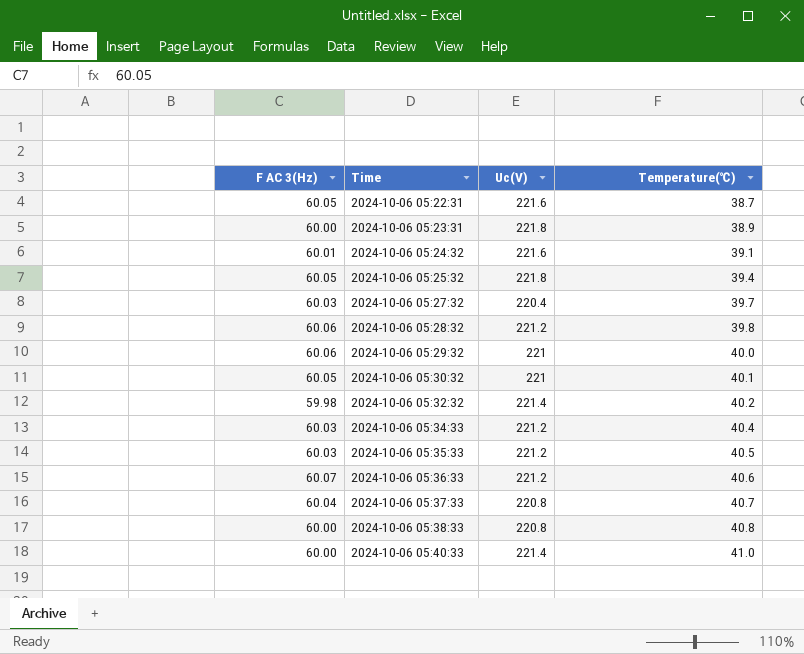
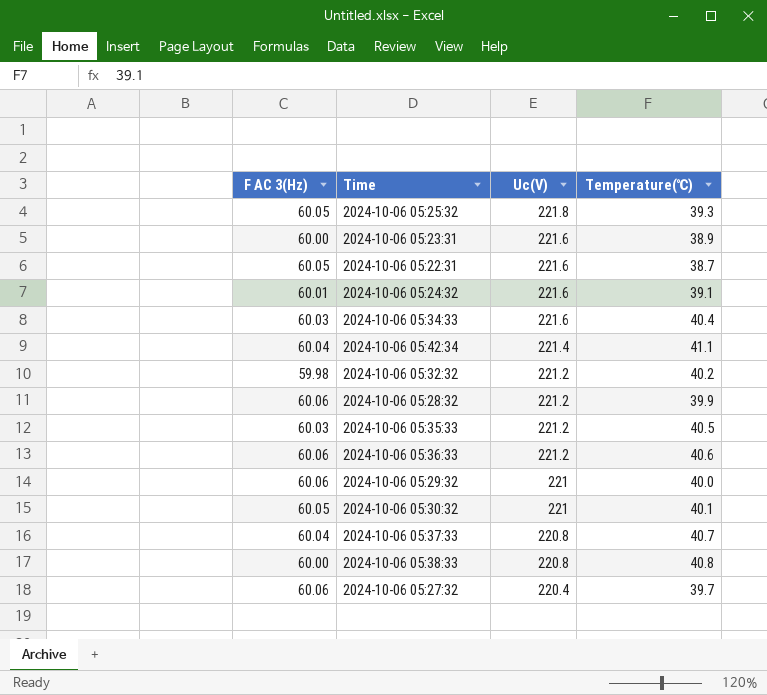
row order: Time ascending -> Uc(V) descending
row 2024-10-06 05:40:33: 60.00 | 221.4 | 41.0 -> none
2024-10-06 05:25:32 | Temperature(℃): 39.4 -> 39.3
2024-10-06 05:23:31 | Uc(V): 221.8 -> 221.6
2024-10-06 05:34:33 | Uc(V): 221.2 -> 221.6
row 2024-10-06 05:42:34: none -> 60.04 | 221.4 | 41.1
2024-10-06 05:32:32 | Uc(V): 221.4 -> 221.2
2024-10-06 05:28:32 | Temperature(℃): 39.8 -> 39.9
2024-10-06 05:36:33 | F AC 3(Hz): 60.07 -> 60.06
2024-10-06 05:27:32 | F AC 3(Hz): 60.03 -> 60.06

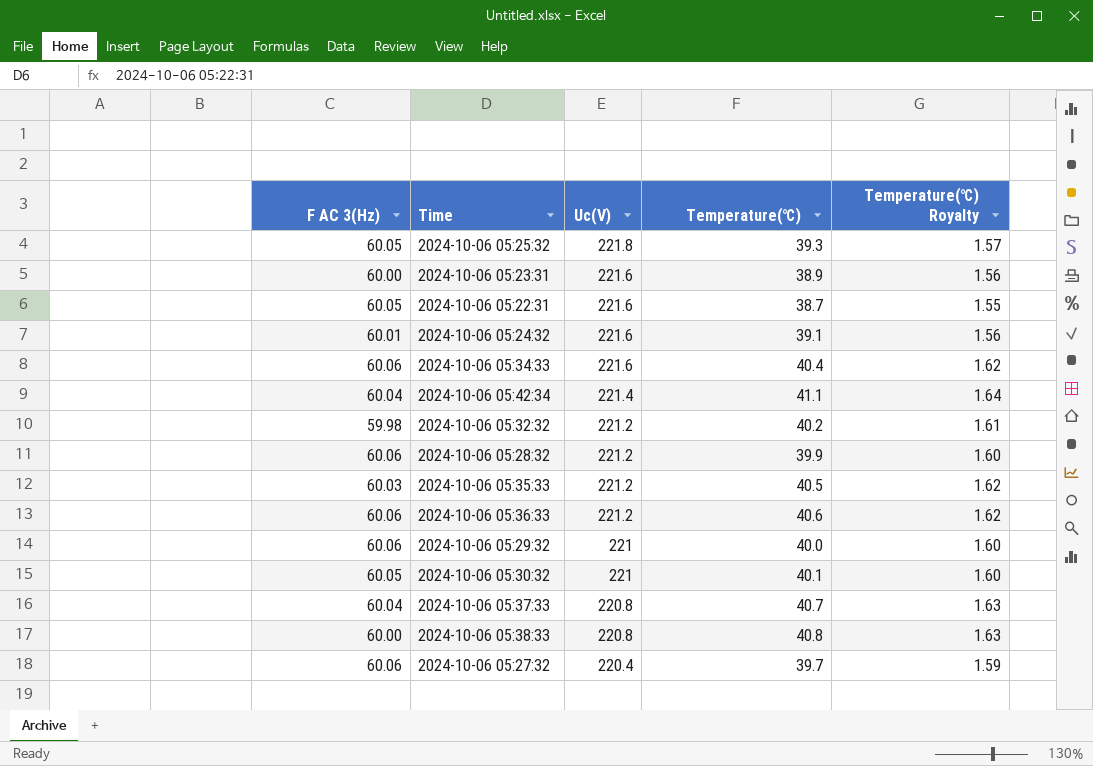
column Temperature(℃) Royalty | formula: none -> [Temperature(℃)] * 0.04
2024-10-06 05:34:33 | F AC 3(Hz): 60.03 -> 60.06

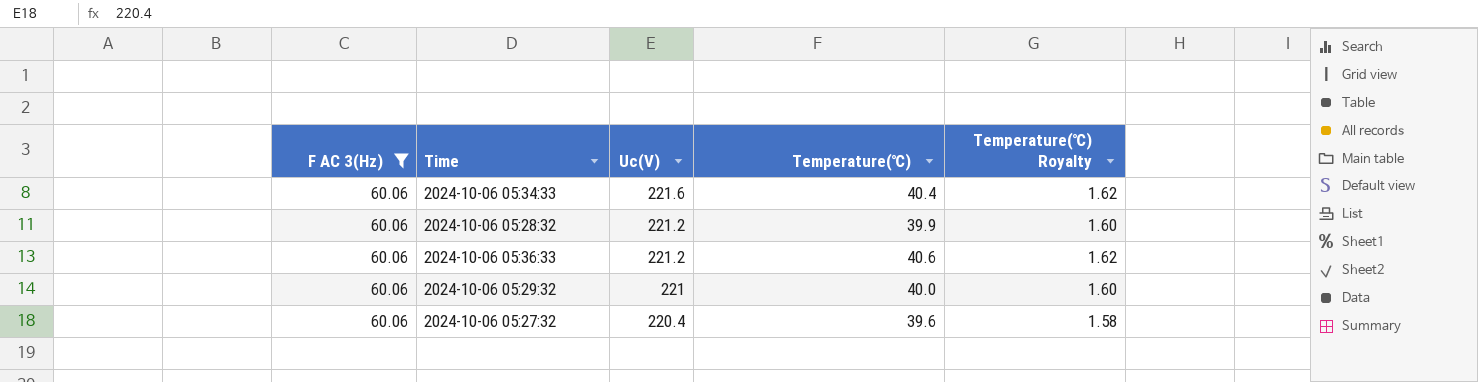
filter: none -> F AC 3(Hz) = 60.06
2024-10-06 05:27:32 | Temperature(℃): 39.7 -> 39.6
2024-10-06 05:27:32 | Temperature(℃) Royalty: 1.59 -> 1.58

